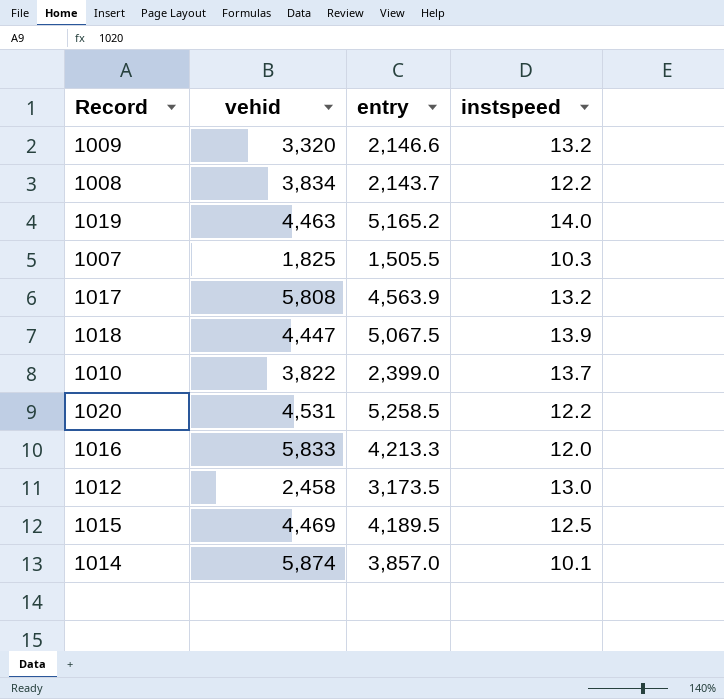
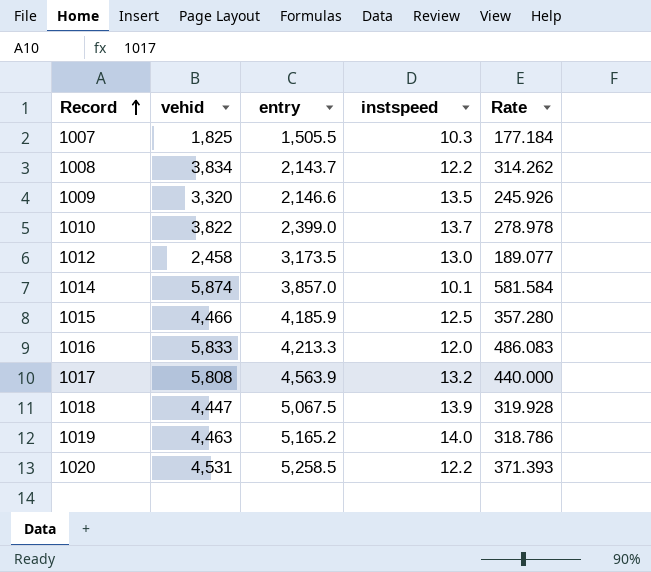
row order: none -> Record ascending
column Rate | formula: none -> [vehid] / [instspeed]
1009 | instspeed: 13.2 -> 13.5
1015 | vehid: 4,469 -> 4,466
1015 | entry: 4,189.5 -> 4,185.9

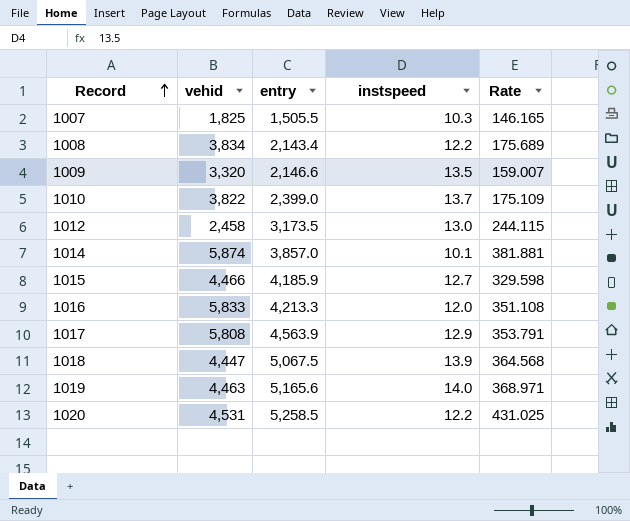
column Rate | formula: [vehid] / [instspeed] -> [entry] / [instspeed]
1008 | entry: 2,143.7 -> 2,143.4
1015 | instspeed: 12.5 -> 12.7
1017 | instspeed: 13.2 -> 12.9
1019 | entry: 5,165.2 -> 5,165.6

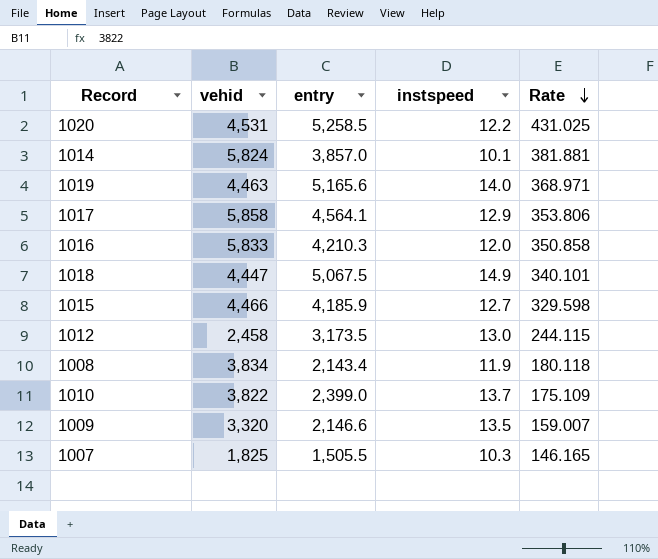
row order: Record ascending -> Rate descending
1014 | vehid: 5,874 -> 5,824
1017 | vehid: 5,808 -> 5,858
1017 | entry: 4,563.9 -> 4,564.1
1017 | Rate: 353.791 -> 353.806
1016 | entry: 4,213.3 -> 4,210.3
1016 | Rate: 351.108 -> 350.858
1018 | instspeed: 13.9 -> 14.9
1018 | Rate: 364.568 -> 340.101
1008 | instspeed: 12.2 -> 11.9
1008 | Rate: 175.689 -> 180.118

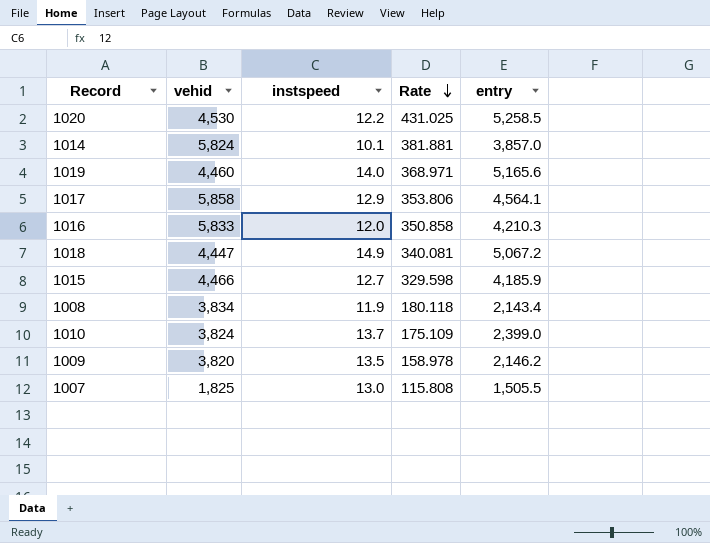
column entry | position: 3 -> 5
row 1012: 2,458 | 3,173.5 | 13.0 | 244.115 -> none
1020 | vehid: 4,531 -> 4,530
1019 | vehid: 4,463 -> 4,460
1018 | Rate: 340.101 -> 340.081
1018 | entry: 5,067.5 -> 5,067.2
1010 | vehid: 3,822 -> 3,824
1009 | vehid: 3,320 -> 3,820
1009 | Rate: 159.007 -> 158.978
1009 | entry: 2,146.6 -> 2,146.2
1007 | instspeed: 10.3 -> 13.0
1007 | Rate: 146.165 -> 115.808

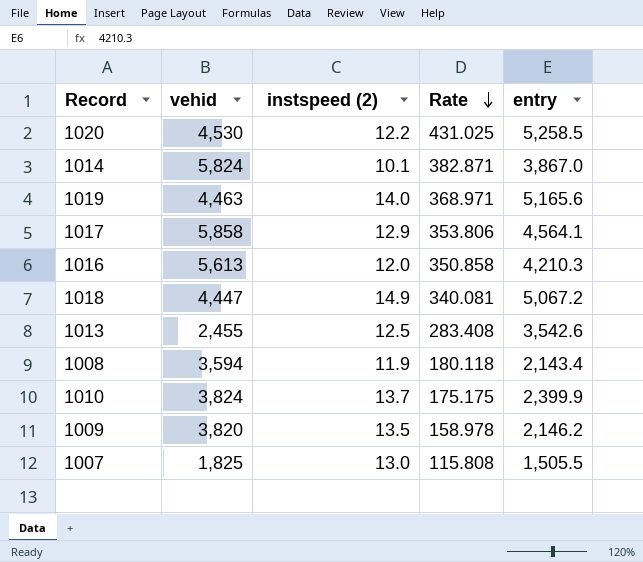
column name: instspeed -> instspeed (2)
row 1015: 4,466 | 12.7 | 329.598 | 4,185.9 -> none
1014 | Rate: 381.881 -> 382.871
1014 | entry: 3,857.0 -> 3,867.0
1019 | vehid: 4,460 -> 4,463
1016 | vehid: 5,833 -> 5,613
row 1013: none -> 2,455 | 12.5 | 283.408 | 3,542.6
1008 | vehid: 3,834 -> 3,594
1010 | Rate: 175.109 -> 175.175
1010 | entry: 2,399.0 -> 2,399.9

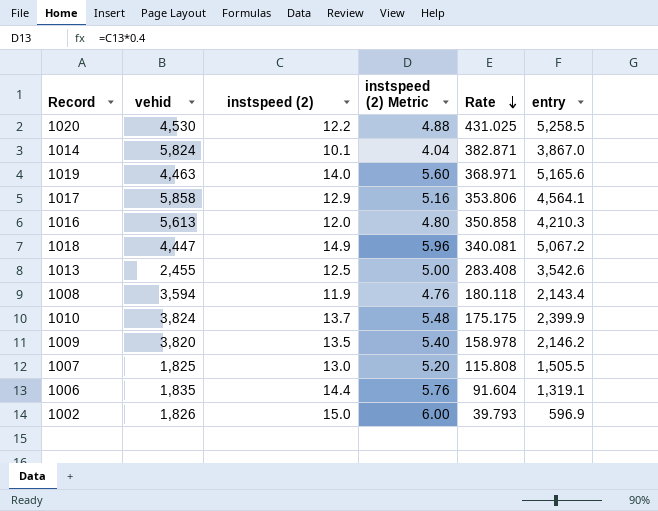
column instspeed (2) Metric | formula: none -> [instspeed (2)] * 0.4
row 1006: none -> 1,835 | 14.4 | 5.76 | 91.604 | 1,319.1
row 1002: none -> 1,826 | 15.0 | 6.00 | 39.793 | 596.9

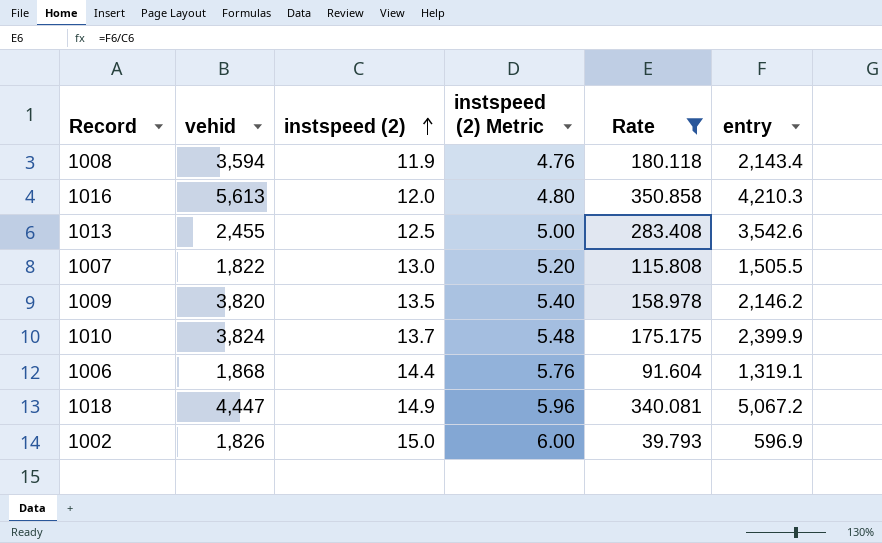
filter: none -> Rate <= 350.858
row order: Rate descending -> instspeed (2) ascending
1007 | vehid: 1,825 -> 1,822
1006 | vehid: 1,835 -> 1,868

